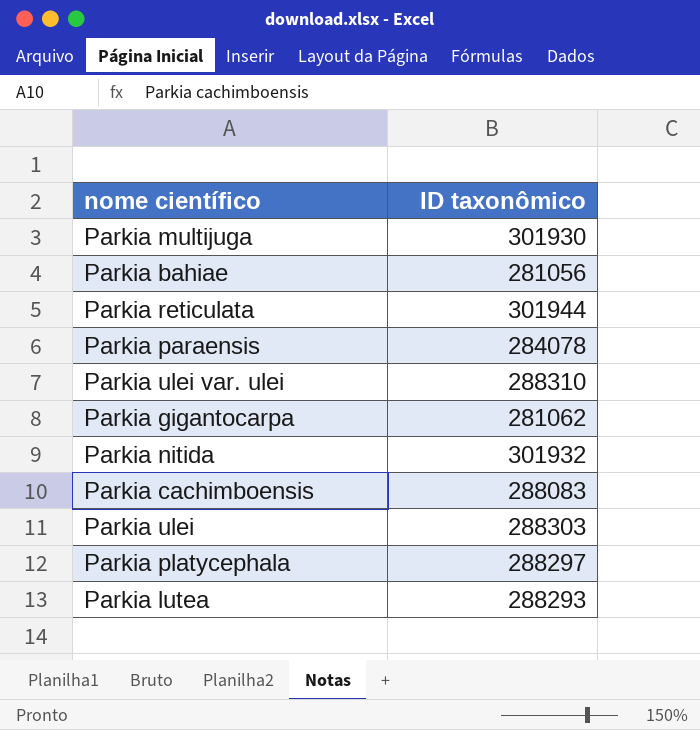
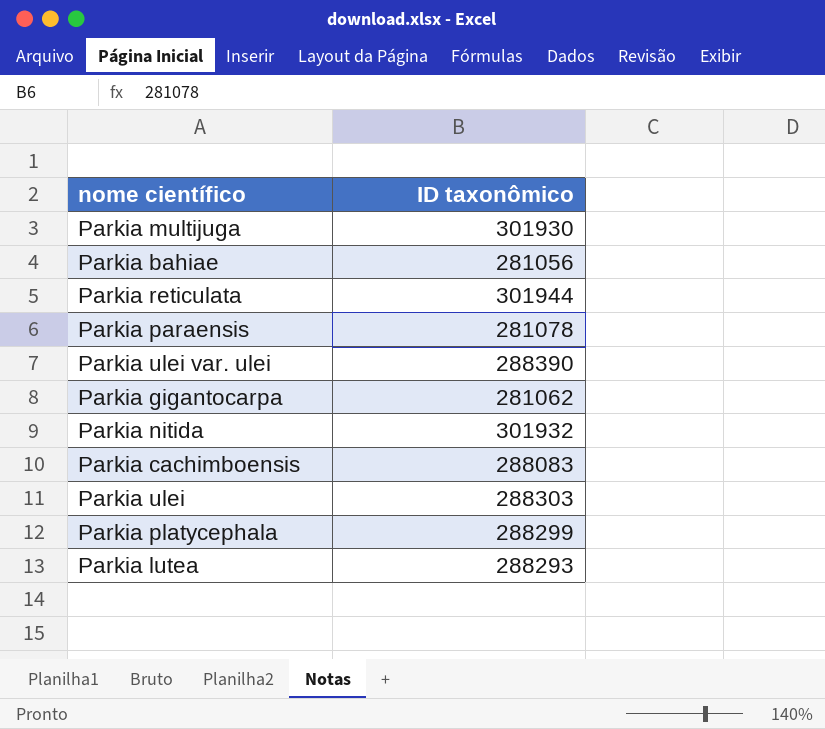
Parkia paraensis | ID taxonômico: 284078 -> 281078
Parkia ulei var. ulei | ID taxonômico: 288310 -> 288390
Parkia platycephala | ID taxonômico: 288297 -> 288299

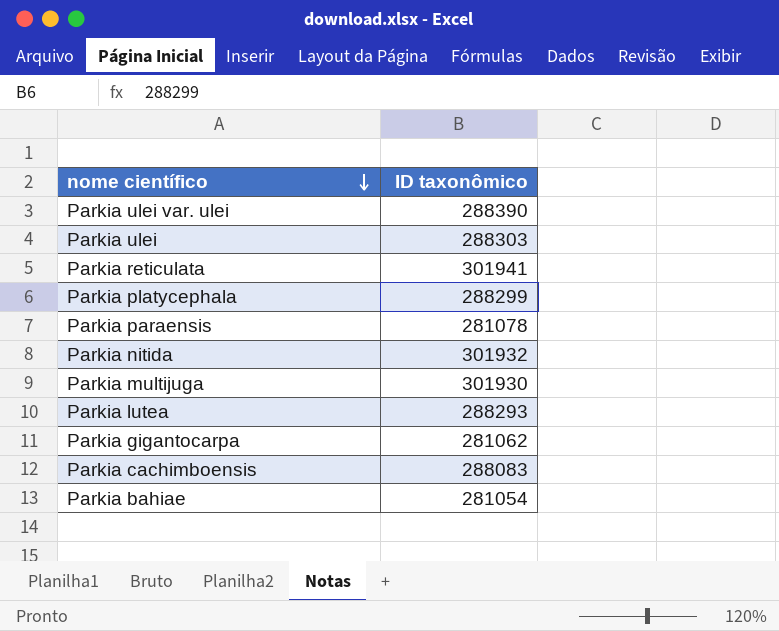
row order: none -> nome científico descending
Parkia reticulata | ID taxonômico: 301944 -> 301941
Parkia bahiae | ID taxonômico: 281056 -> 281054

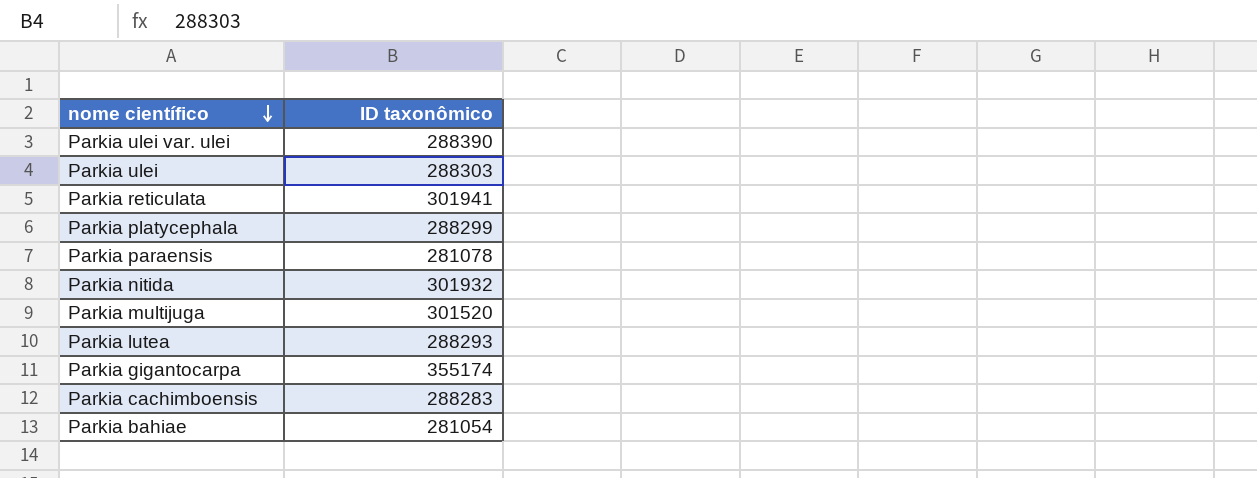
Parkia multijuga | ID taxonômico: 301930 -> 301520
Parkia gigantocarpa | ID taxonômico: 281062 -> 355174
Parkia cachimboensis | ID taxonômico: 288083 -> 288283

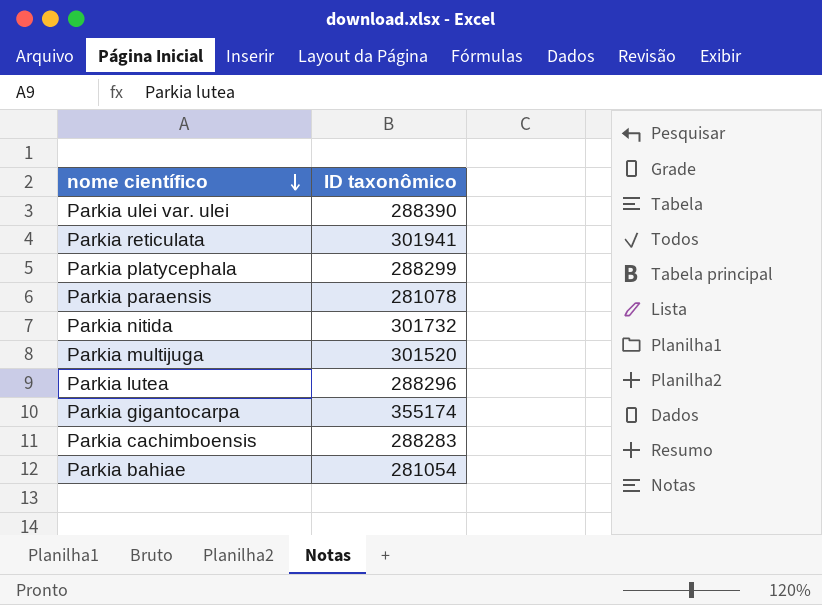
row Parkia ulei: 288303 -> none
Parkia nitida | ID taxonômico: 301932 -> 301732
Parkia lutea | ID taxonômico: 288293 -> 288296

